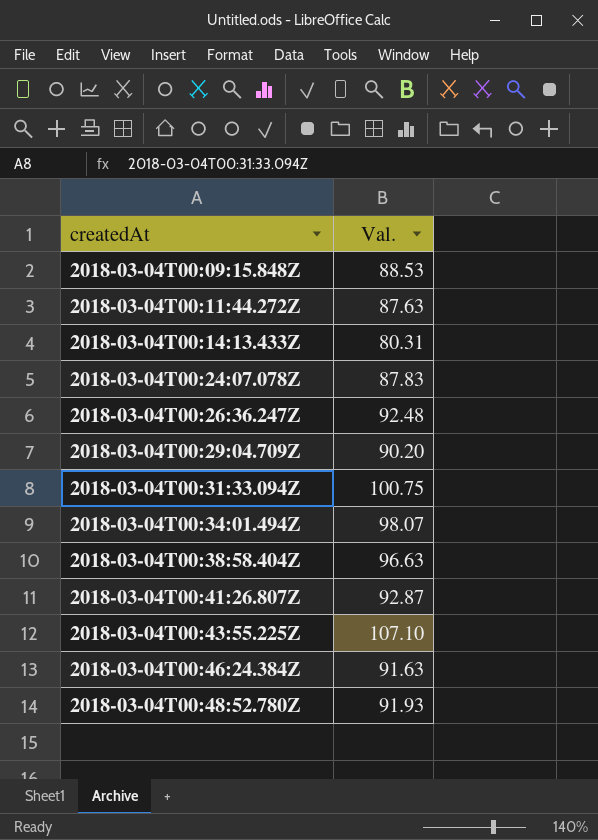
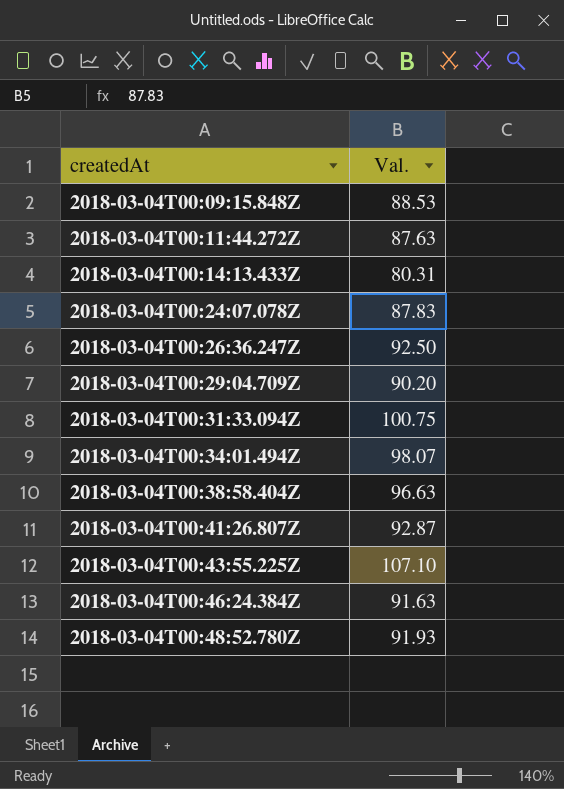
2018-03-04T00:26:36.247Z | Val.: 92.48 -> 92.50

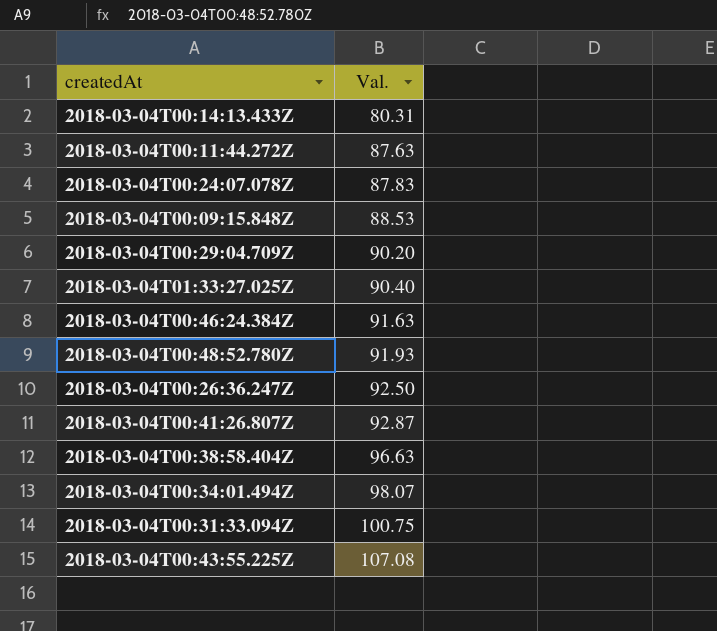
row order: createdAt ascending -> Val. ascending
row 2018-03-04T01:33:27.025Z: none -> 90.40
2018-03-04T00:43:55.225Z | Val.: 107.10 -> 107.08

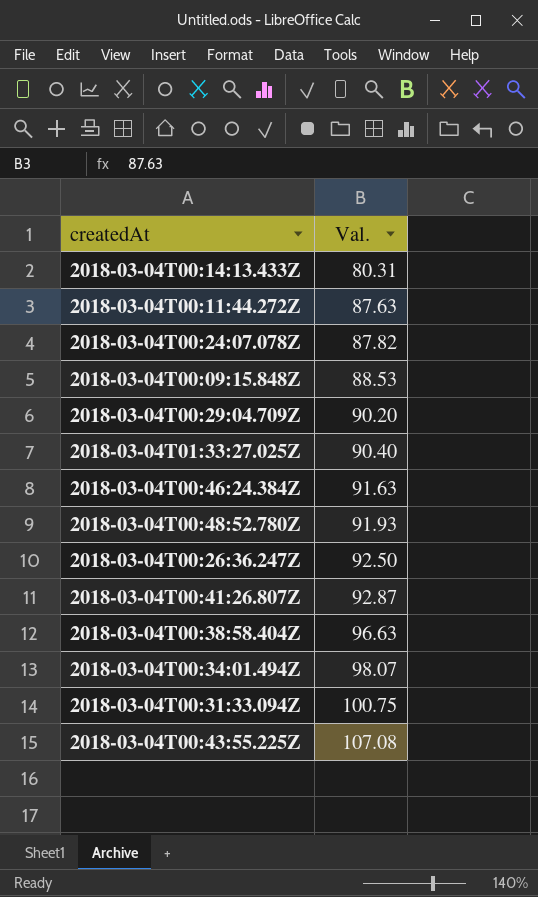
2018-03-04T00:24:07.078Z | Val.: 87.83 -> 87.82

